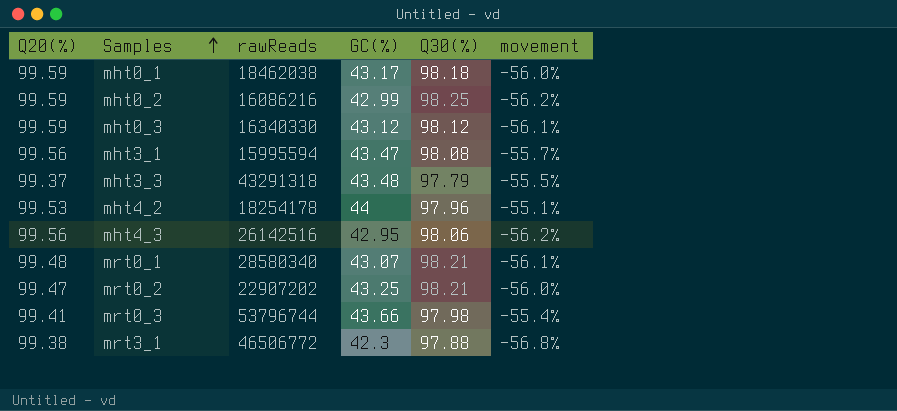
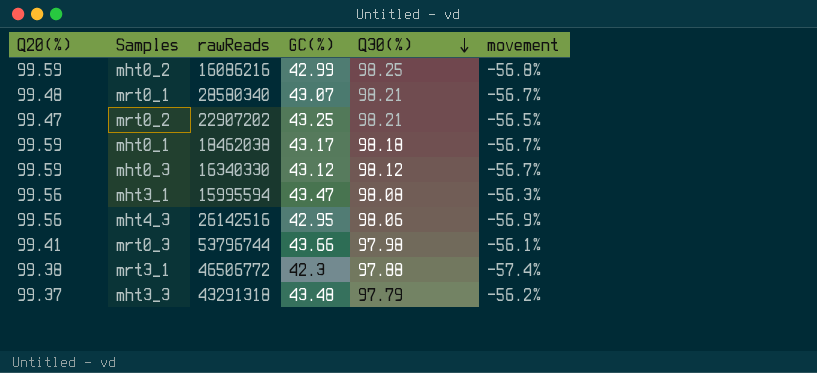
row order: Samples ascending -> Q30(%) descending
column movement | formula: ([GC(%)] - [Q30(%)]) / [Q30(%)] -> ([GC(%)] - [Q20(%)]) / [Q20(%)]
row mht4_2: 99.53 | 18254178 | 44 | 97.96 | -55.1% -> none

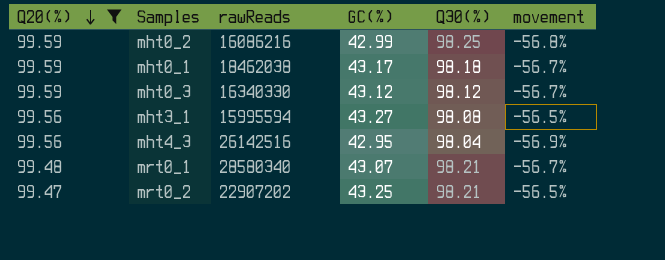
filter: none -> Q20(%) >= 99.47
row order: Q30(%) descending -> Q20(%) descending
mht3_1 | GC(%): 43.47 -> 43.27
mht3_1 | movement: -56.3% -> -56.5%
mht4_3 | Q30(%): 98.06 -> 98.04

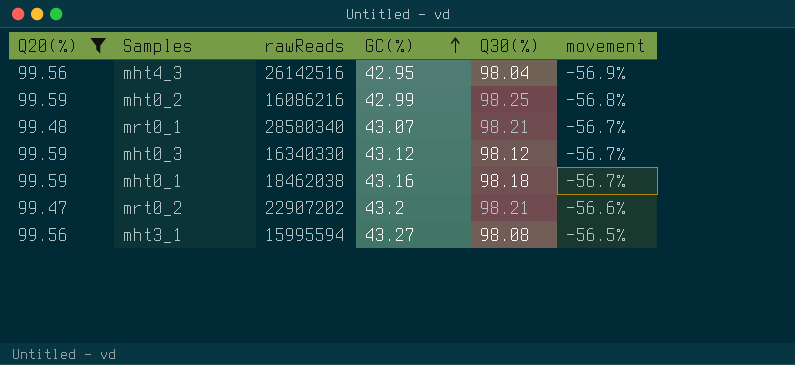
row order: Q20(%) descending -> GC(%) ascending
mht0_1 | GC(%): 43.17 -> 43.16
mrt0_2 | GC(%): 43.25 -> 43.2
mrt0_2 | movement: -56.5% -> -56.6%

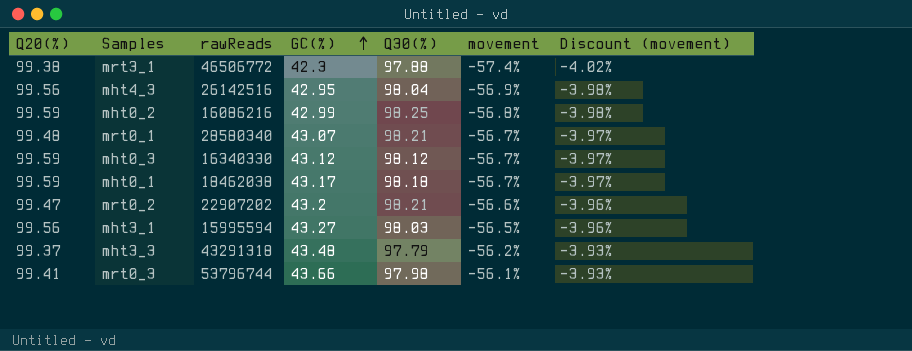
filter: Q20(%) >= 99.47 -> none
column Discount (movement) | formula: none -> [movement] * 0.07
mht0_1 | GC(%): 43.16 -> 43.17
mht3_1 | Q30(%): 98.08 -> 98.03

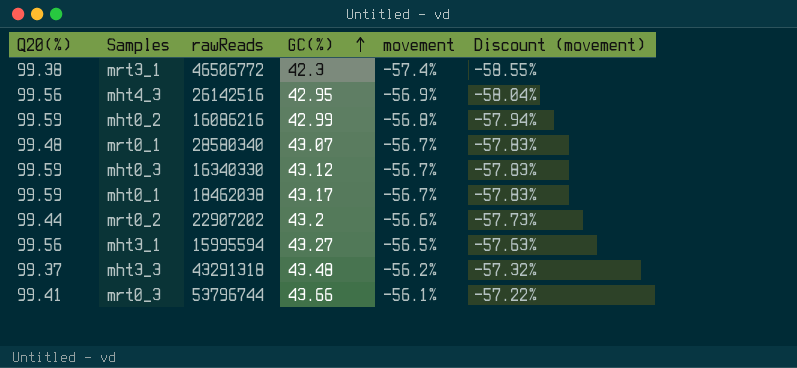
column Q30(%) | position: 5 -> none
column Discount (movement) | formula: [movement] * 0.07 -> [movement] * 1.02
mrt0_2 | Q20(%): 99.47 -> 99.44

